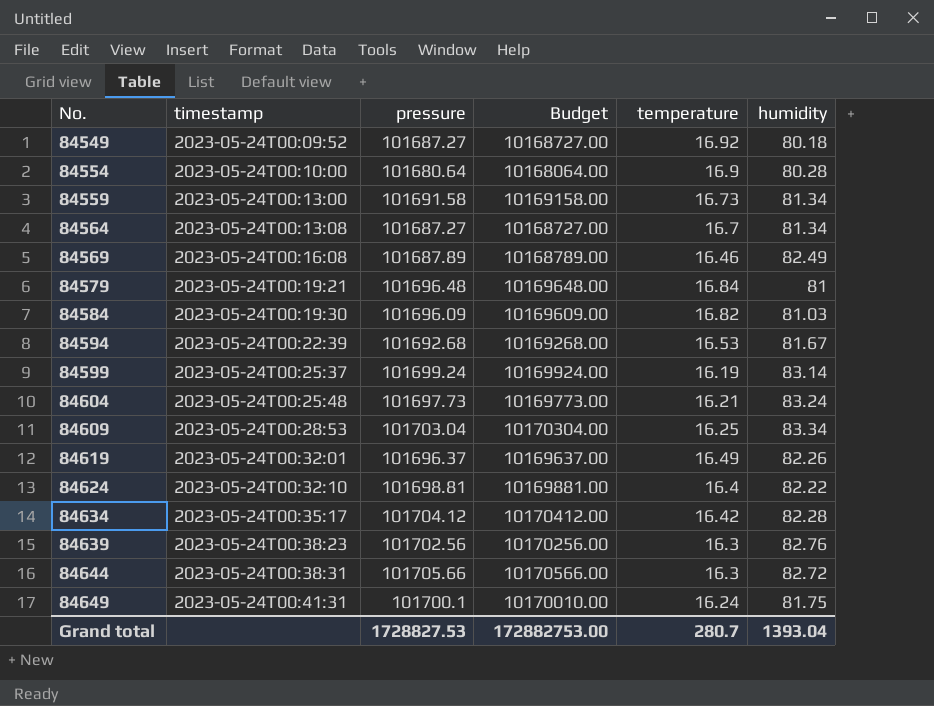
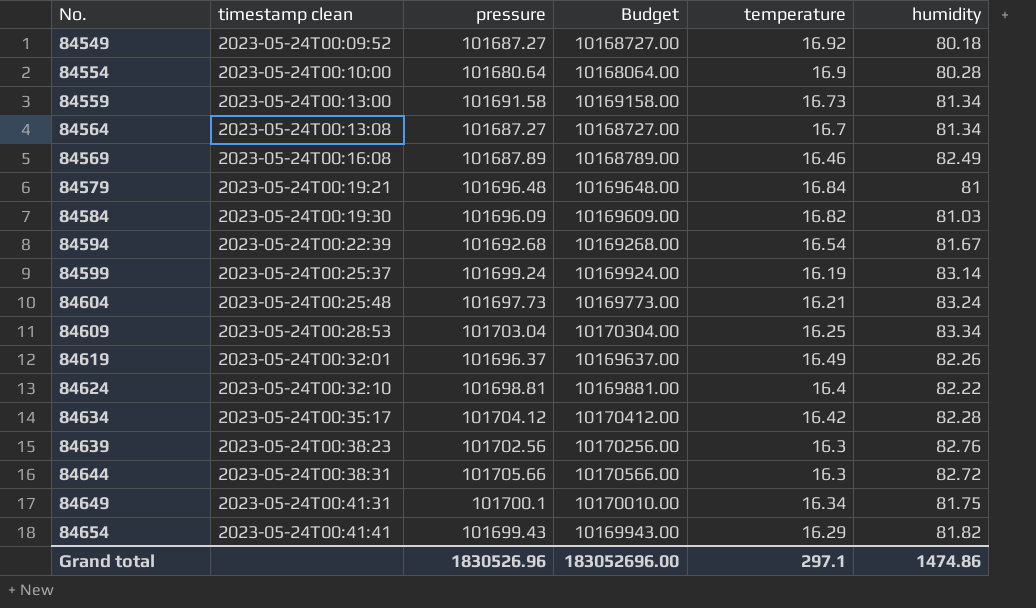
column name: timestamp -> timestamp clean
84594 | temperature: 16.53 -> 16.54
84649 | temperature: 16.24 -> 16.34
row 84654: none -> 2023-05-24T00:41:41 | 101699.43 | 10169943.00 | 16.29 | 81.82
Grand total | pressure: 1728827.53 -> 1830526.96
Grand total | Budget: 172882753.00 -> 183052696.00
Grand total | temperature: 280.7 -> 297.1
Grand total | humidity: 1393.04 -> 1474.86

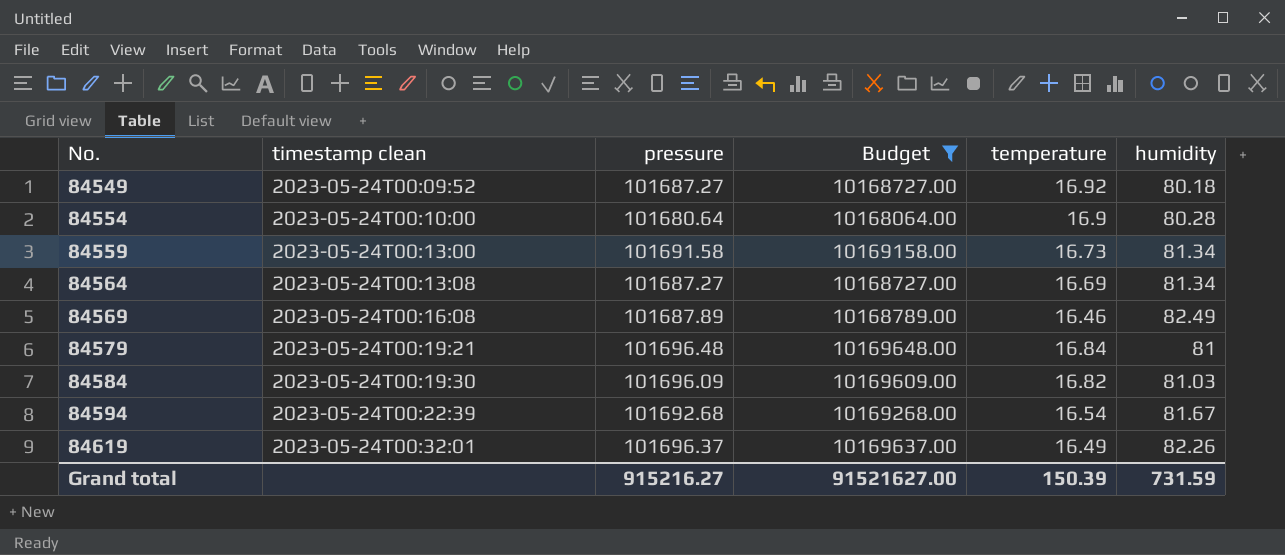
filter: none -> Budget <= 10169648.00
84564 | temperature: 16.7 -> 16.69
Grand total | pressure: 1830526.96 -> 915216.27
Grand total | Budget: 183052696.00 -> 91521627.00
Grand total | temperature: 297.1 -> 150.39
Grand total | humidity: 1474.86 -> 731.59

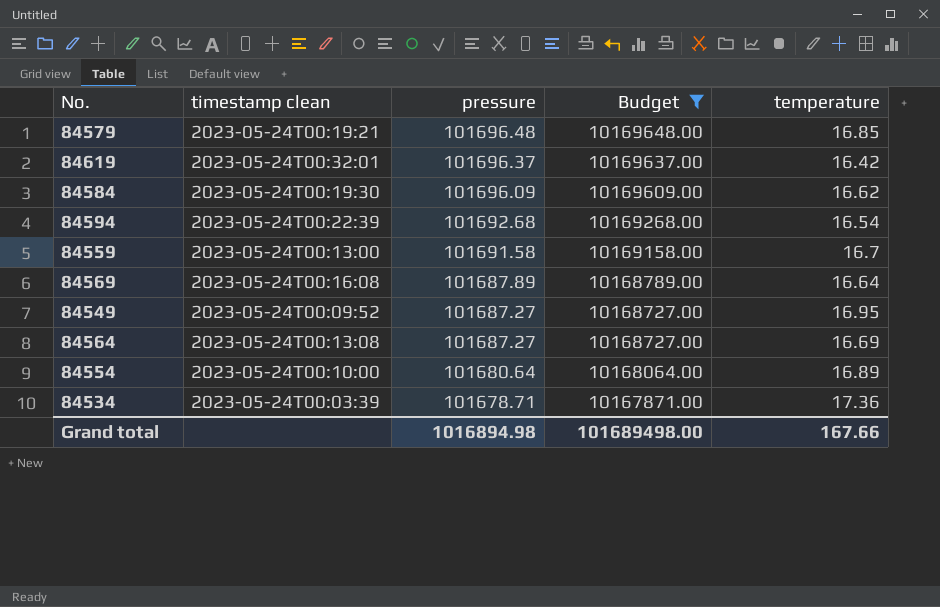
row order: No. ascending -> pressure descending
column humidity | position: 6 -> none
84579 | temperature: 16.84 -> 16.85
84619 | temperature: 16.49 -> 16.42
84584 | temperature: 16.82 -> 16.62
84559 | temperature: 16.73 -> 16.7
84569 | temperature: 16.46 -> 16.64
84549 | temperature: 16.92 -> 16.95
84554 | temperature: 16.9 -> 16.89
row 84534: none -> 2023-05-24T00:03:39 | 101678.71 | 10167871.00 | 17.36
Grand total | pressure: 915216.27 -> 1016894.98
Grand total | Budget: 91521627.00 -> 101689498.00
Grand total | temperature: 150.39 -> 167.66

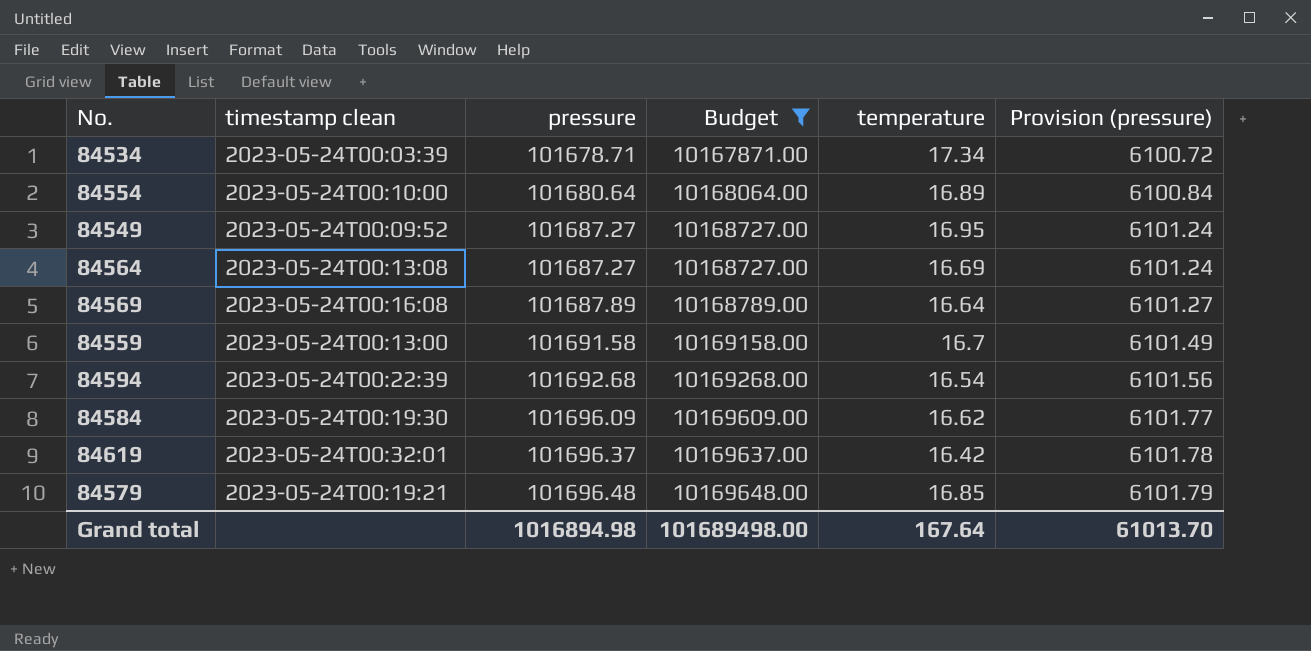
row order: pressure descending -> pressure ascending
column Provision (pressure) | formula: none -> [pressure] * 0.06
84534 | temperature: 17.36 -> 17.34
Grand total | temperature: 167.66 -> 167.64

